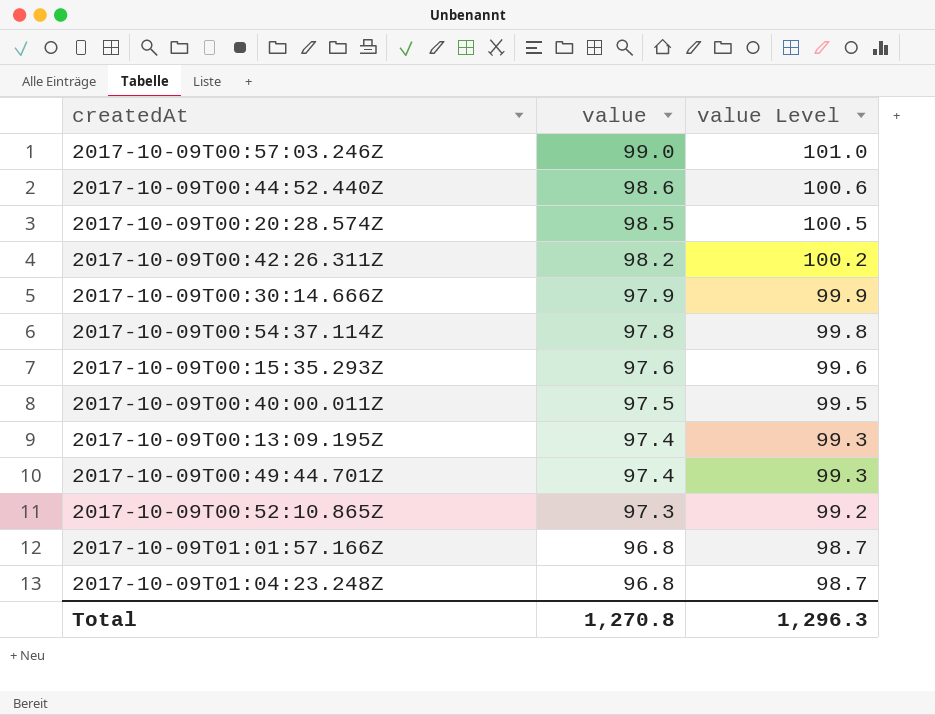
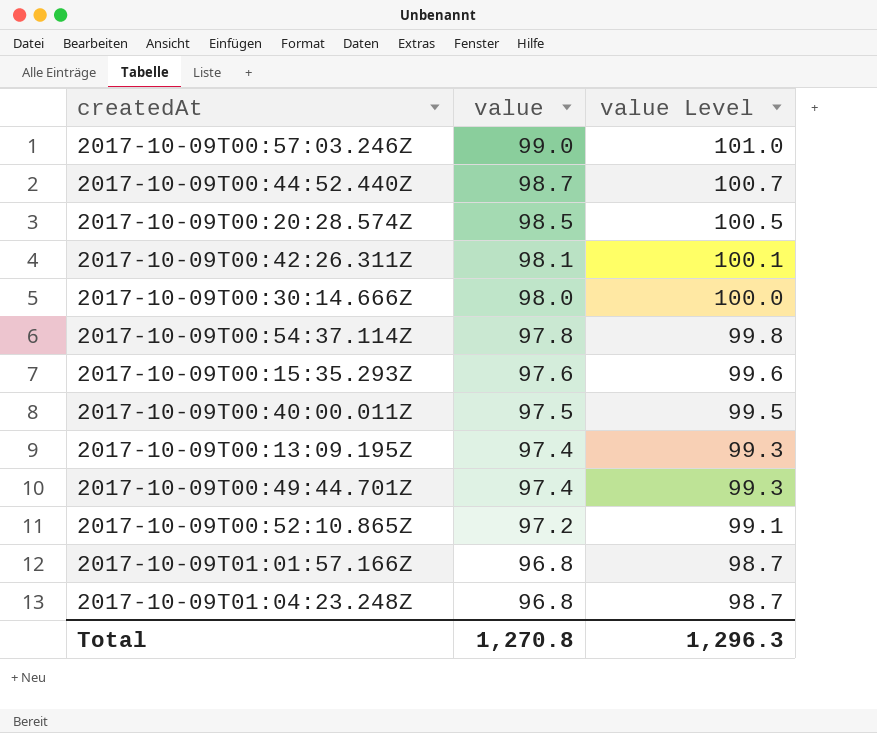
2017-10-09T00:44:52.440Z | value: 98.6 -> 98.7
2017-10-09T00:44:52.440Z | value Level: 100.6 -> 100.7
2017-10-09T00:42:26.311Z | value: 98.2 -> 98.1
2017-10-09T00:42:26.311Z | value Level: 100.2 -> 100.1
2017-10-09T00:30:14.666Z | value: 97.9 -> 98.0
2017-10-09T00:30:14.666Z | value Level: 99.9 -> 100.0
2017-10-09T00:52:10.865Z | value: 97.3 -> 97.2
2017-10-09T00:52:10.865Z | value Level: 99.2 -> 99.1

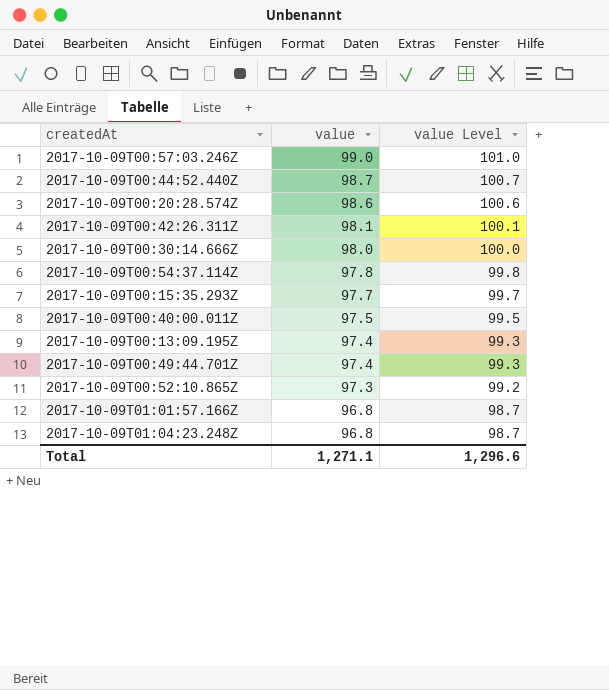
2017-10-09T00:20:28.574Z | value: 98.5 -> 98.6
2017-10-09T00:20:28.574Z | value Level: 100.5 -> 100.6
2017-10-09T00:15:35.293Z | value: 97.6 -> 97.7
2017-10-09T00:15:35.293Z | value Level: 99.6 -> 99.7
2017-10-09T00:52:10.865Z | value: 97.2 -> 97.3
2017-10-09T00:52:10.865Z | value Level: 99.1 -> 99.2
Total | value: 1,270.8 -> 1,271.1
Total | value Level: 1,296.3 -> 1,296.6

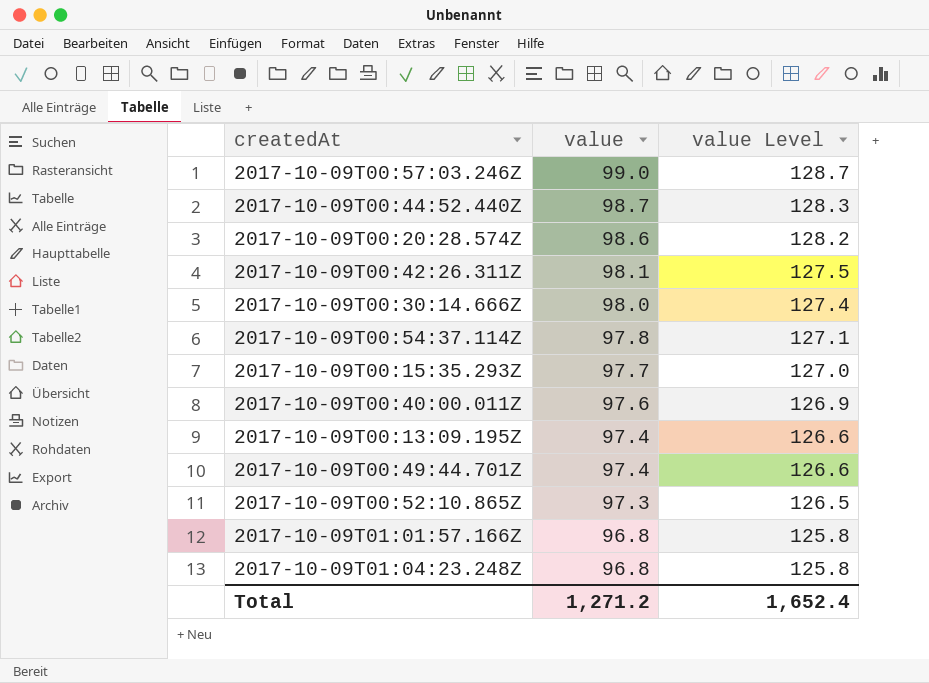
column value Level | formula: [value] * 1.02 -> [value] * 1.3
2017-10-09T00:40:00.011Z | value: 97.5 -> 97.6
Total | value: 1,271.1 -> 1,271.2
Total | value Level: 1,296.6 -> 1,652.4

